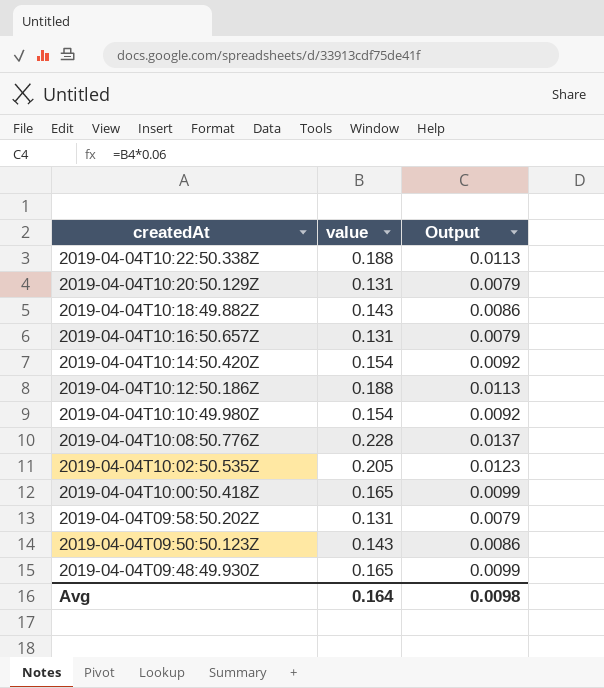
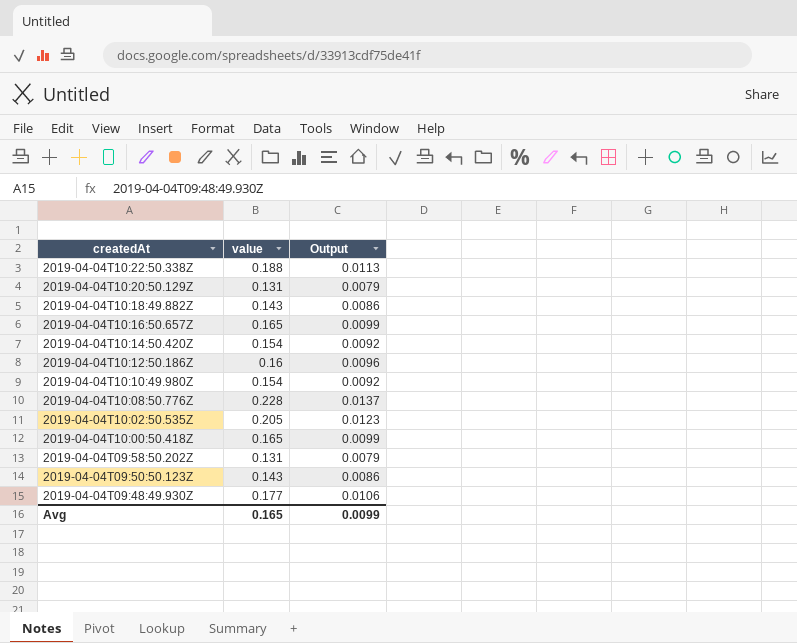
2019-04-04T10:16:50.657Z | value: 0.131 -> 0.165
2019-04-04T10:16:50.657Z | Output: 0.0079 -> 0.0099
2019-04-04T10:12:50.186Z | value: 0.188 -> 0.16
2019-04-04T10:12:50.186Z | Output: 0.0113 -> 0.0096
2019-04-04T09:48:49.930Z | value: 0.165 -> 0.177
2019-04-04T09:48:49.930Z | Output: 0.0099 -> 0.0106
Avg | value: 0.164 -> 0.165
Avg | Output: 0.0098 -> 0.0099

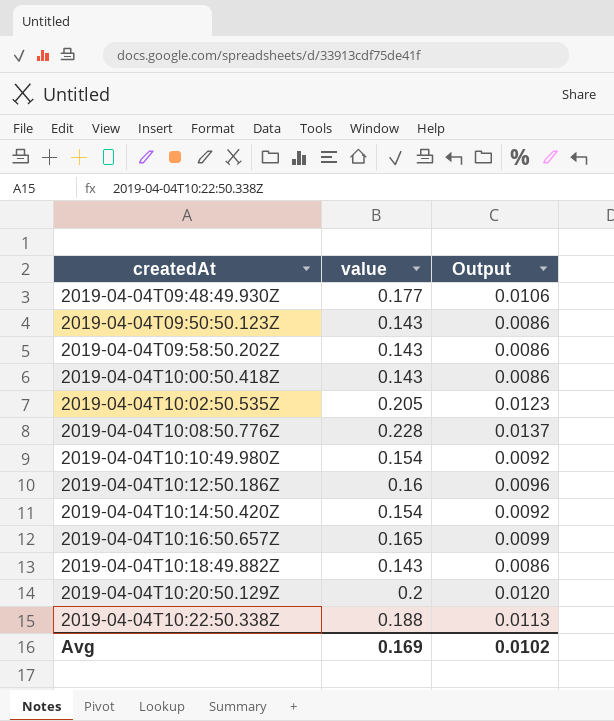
row order: createdAt descending -> createdAt ascending
2019-04-04T09:58:50.202Z | value: 0.131 -> 0.143
2019-04-04T09:58:50.202Z | Output: 0.0079 -> 0.0086
2019-04-04T10:00:50.418Z | value: 0.165 -> 0.143
2019-04-04T10:00:50.418Z | Output: 0.0099 -> 0.0086
2019-04-04T10:20:50.129Z | value: 0.131 -> 0.2
2019-04-04T10:20:50.129Z | Output: 0.0079 -> 0.0120
Avg | value: 0.165 -> 0.169
Avg | Output: 0.0099 -> 0.0102

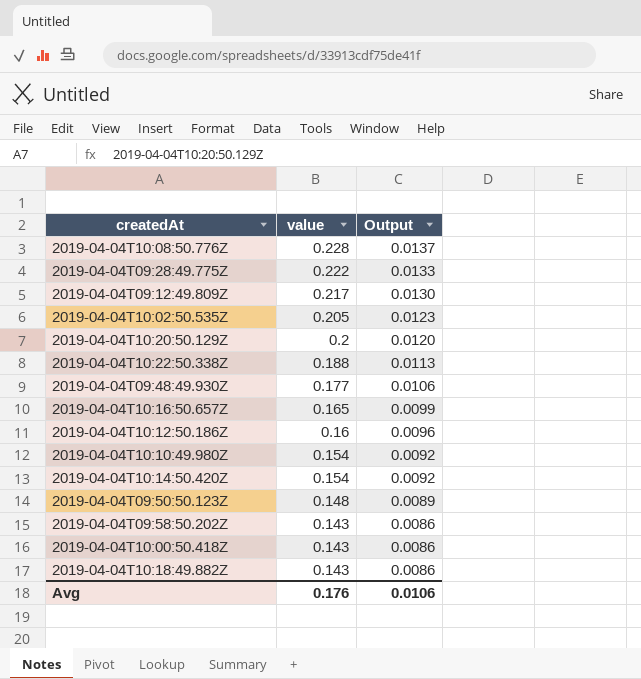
row order: createdAt ascending -> value descending
row 2019-04-04T09:28:49.775Z: none -> 0.222 | 0.0133
row 2019-04-04T09:12:49.809Z: none -> 0.217 | 0.0130
2019-04-04T09:50:50.123Z | value: 0.143 -> 0.148
2019-04-04T09:50:50.123Z | Output: 0.0086 -> 0.0089
Avg | value: 0.169 -> 0.176
Avg | Output: 0.0102 -> 0.0106

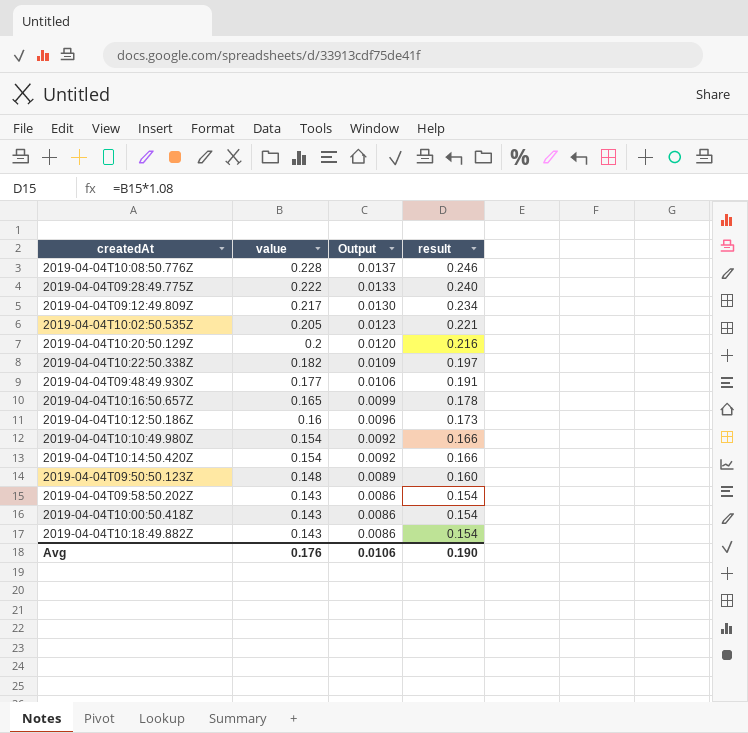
column result | formula: none -> [value] * 1.08
2019-04-04T10:22:50.338Z | value: 0.188 -> 0.182
2019-04-04T10:22:50.338Z | Output: 0.0113 -> 0.0109

